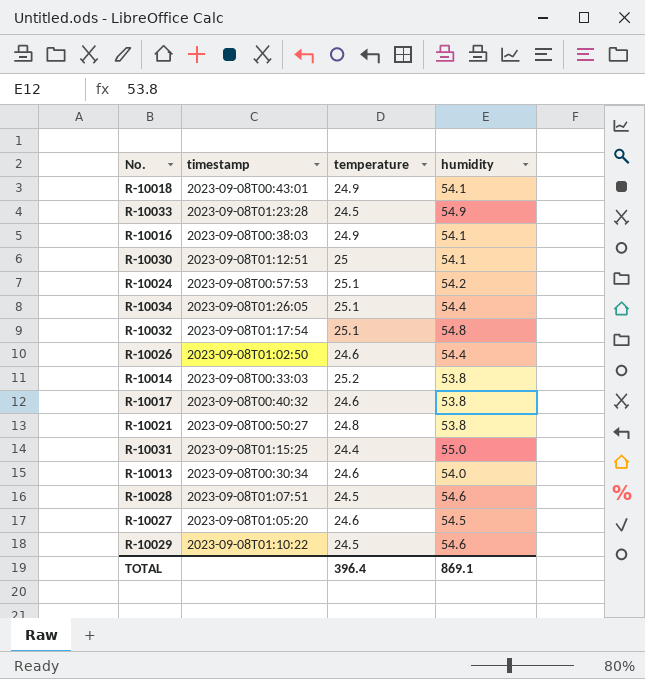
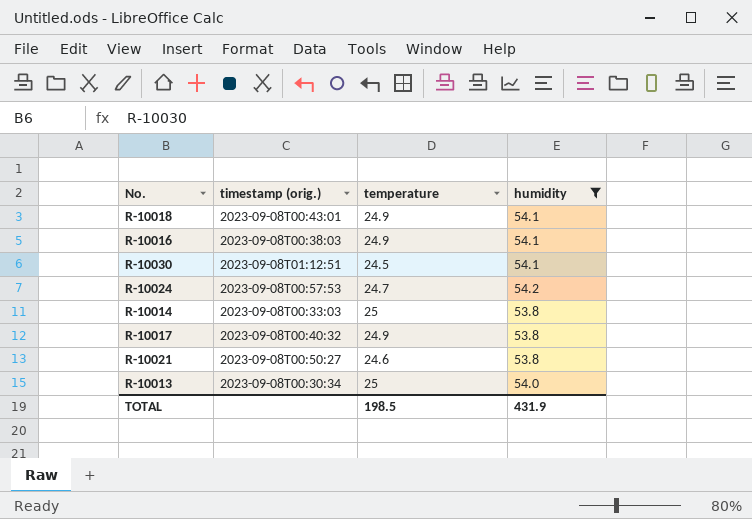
filter: none -> humidity <= 54.2
column name: timestamp -> timestamp (orig.)
R-10030 | temperature: 25 -> 24.5
R-10024 | temperature: 25.1 -> 24.7
R-10014 | temperature: 25.2 -> 25
R-10017 | temperature: 24.6 -> 24.9
R-10021 | temperature: 24.8 -> 24.6
R-10013 | temperature: 24.6 -> 25
TOTAL | temperature: 396.4 -> 198.5
TOTAL | humidity: 869.1 -> 431.9

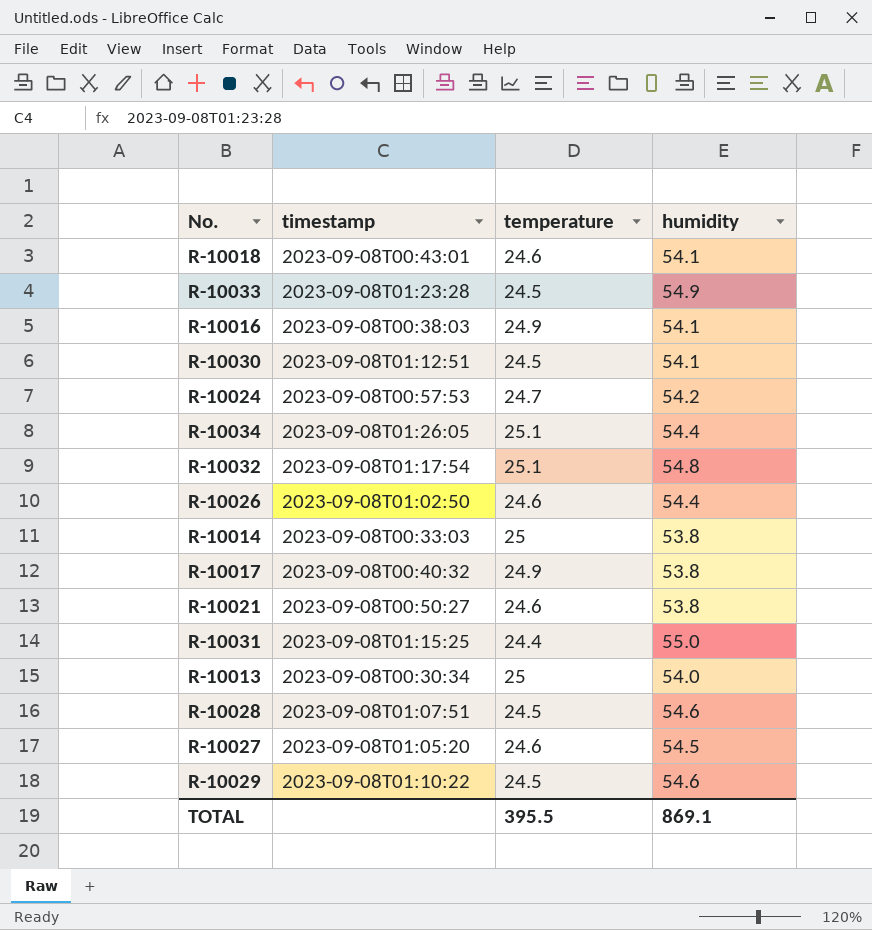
filter: humidity <= 54.2 -> none
column name: timestamp (orig.) -> timestamp
R-10018 | temperature: 24.9 -> 24.6
TOTAL | temperature: 198.5 -> 395.5
TOTAL | humidity: 431.9 -> 869.1

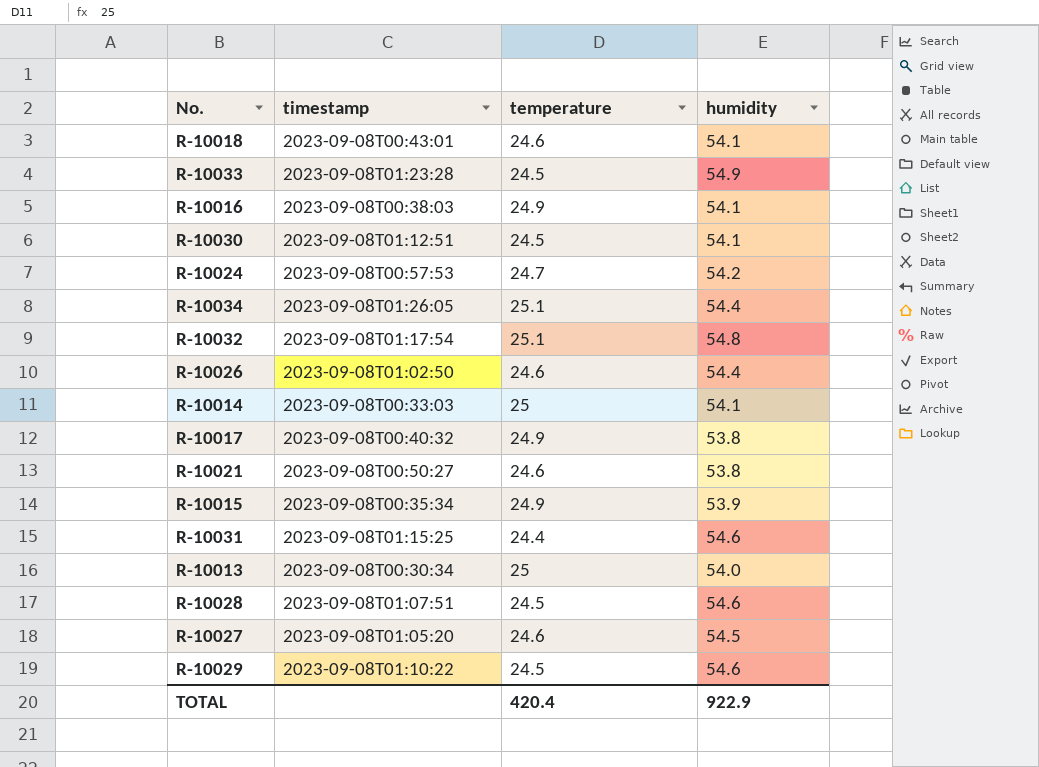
R-10014 | humidity: 53.8 -> 54.1
row R-10015: none -> 2023-09-08T00:35:34 | 24.9 | 53.9
R-10031 | humidity: 55.0 -> 54.6
TOTAL | temperature: 395.5 -> 420.4
TOTAL | humidity: 869.1 -> 922.9

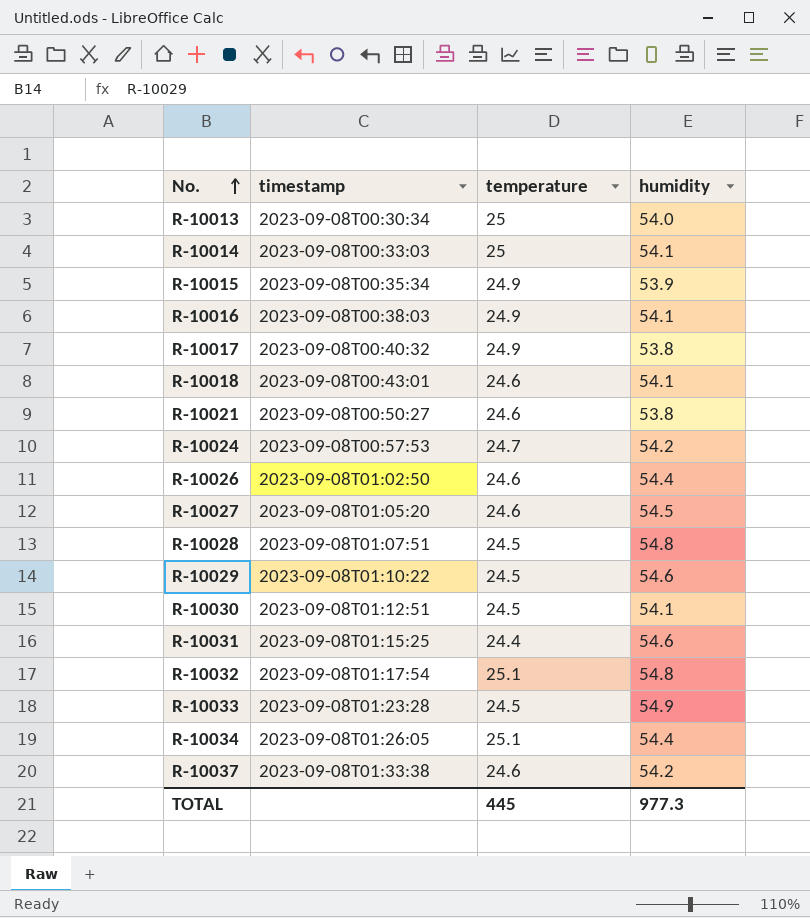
row order: none -> No. ascending
R-10028 | humidity: 54.6 -> 54.8
row R-10037: none -> 2023-09-08T01:33:38 | 24.6 | 54.2
TOTAL | temperature: 420.4 -> 445
TOTAL | humidity: 922.9 -> 977.3

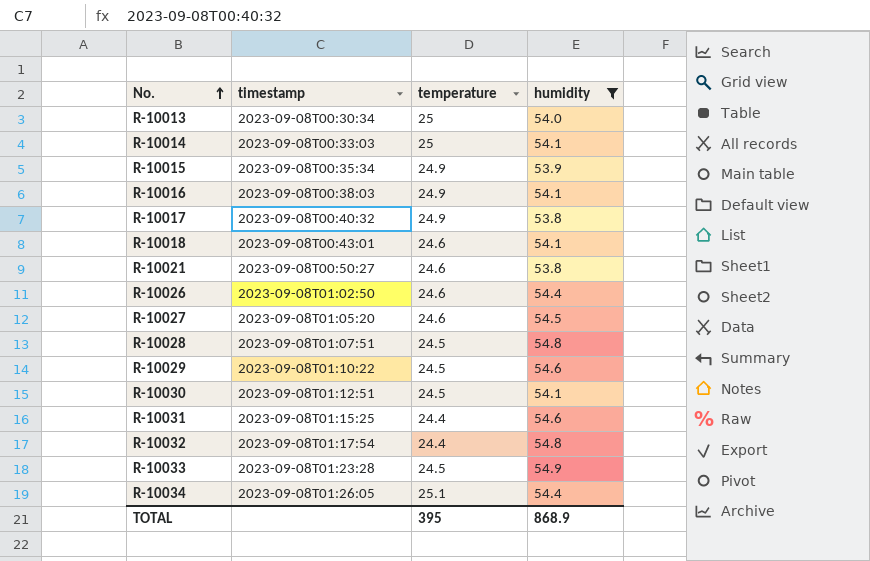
filter: none -> humidity != 54.2
R-10032 | temperature: 25.1 -> 24.4
TOTAL | temperature: 445 -> 395
TOTAL | humidity: 977.3 -> 868.9

